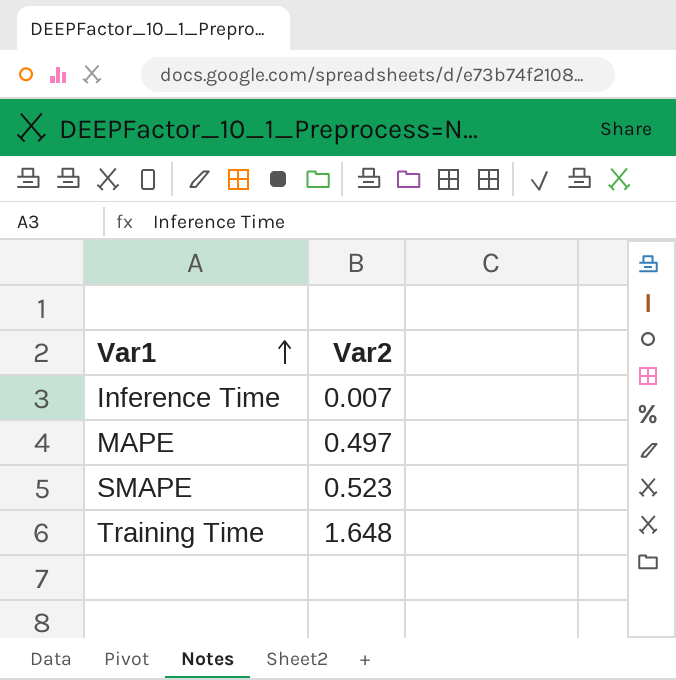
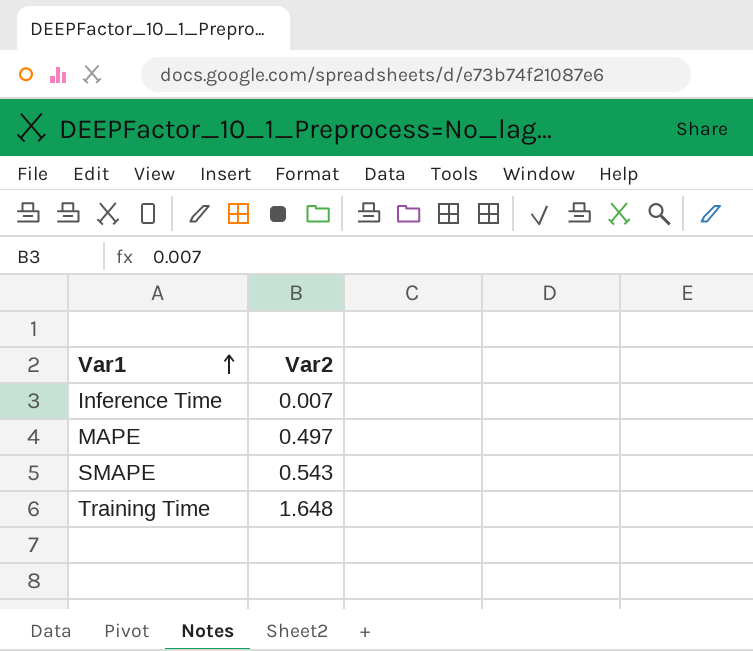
SMAPE | Var2: 0.523 -> 0.543

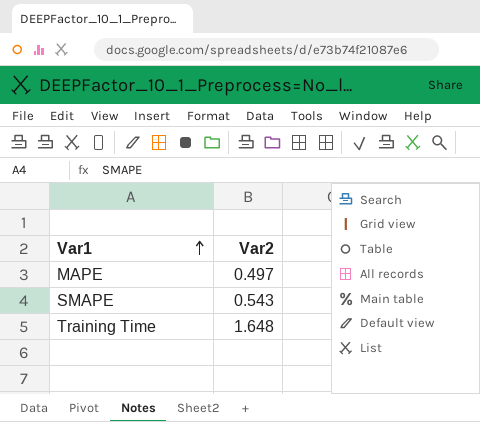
row Inference Time: 0.007 -> none

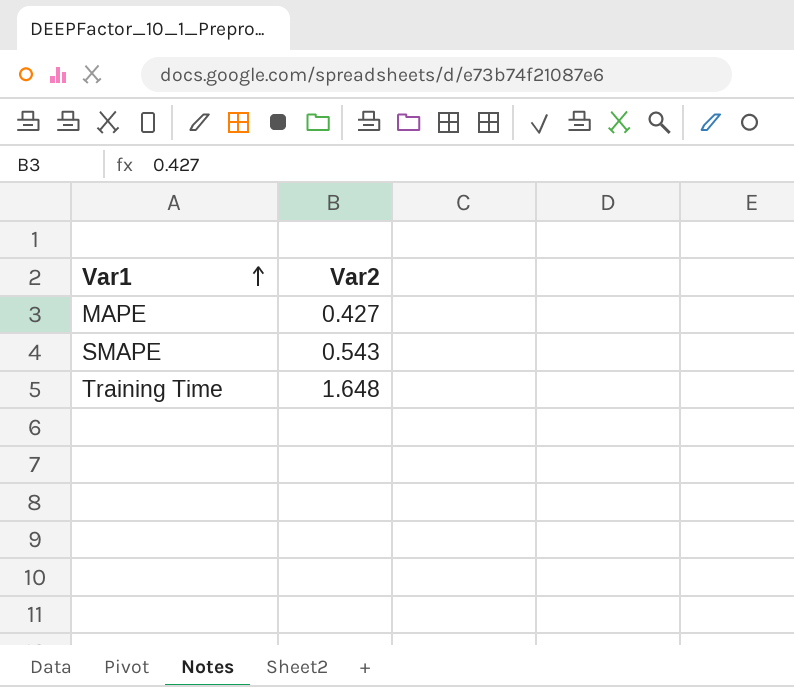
MAPE | Var2: 0.497 -> 0.427

